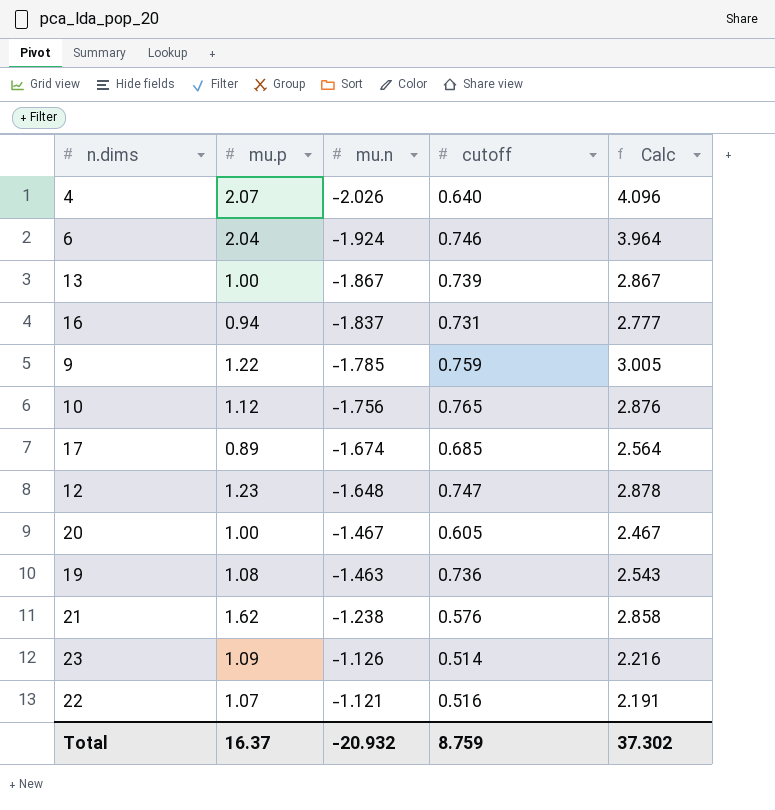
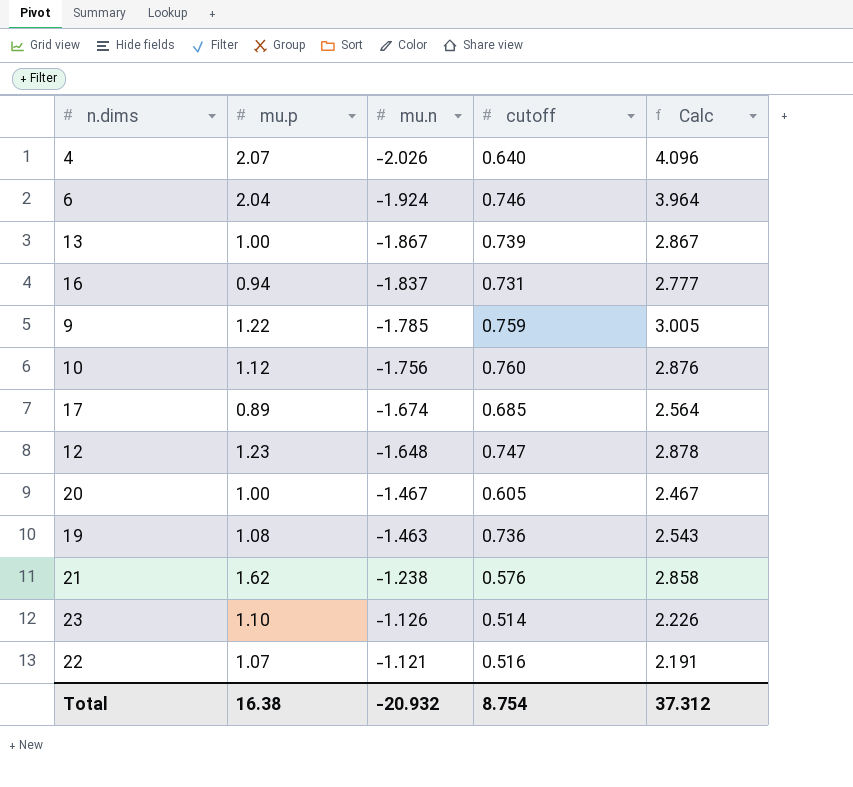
10 | cutoff: 0.765 -> 0.760
23 | mu.p: 1.09 -> 1.10
23 | Calc: 2.216 -> 2.226
Total | mu.p: 16.37 -> 16.38
Total | cutoff: 8.759 -> 8.754
Total | Calc: 37.302 -> 37.312

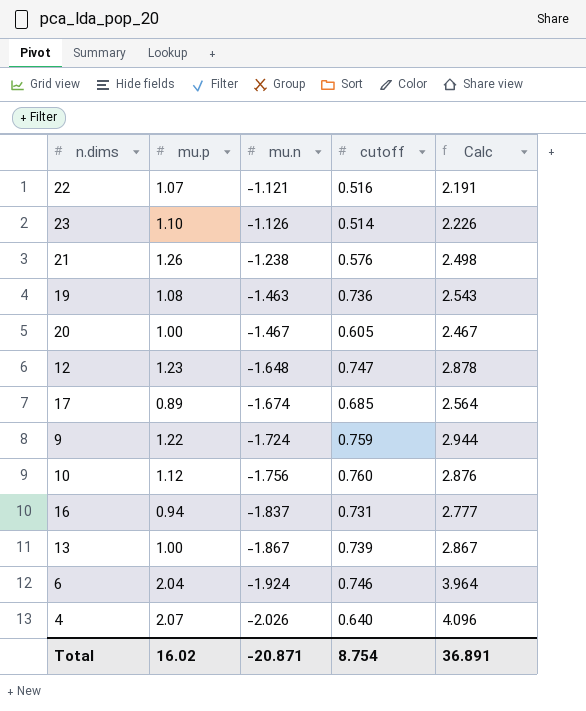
row order: mu.n ascending -> mu.n descending
21 | mu.p: 1.62 -> 1.26
21 | Calc: 2.858 -> 2.498
9 | mu.n: -1.785 -> -1.724
9 | Calc: 3.005 -> 2.944
Total | mu.p: 16.38 -> 16.02
Total | mu.n: -20.932 -> -20.871
Total | Calc: 37.312 -> 36.891

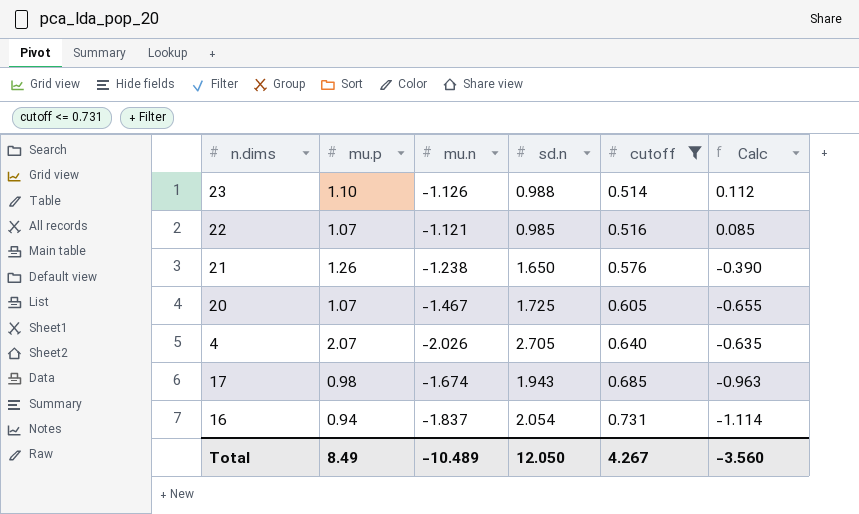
filter: none -> cutoff <= 0.731
row order: mu.n descending -> cutoff ascending
column sd.n | position: none -> 4
column Calc | formula: [mu.p] - [mu.n] -> [mu.p] - [sd.n]
20 | mu.p: 1.00 -> 1.07
17 | mu.p: 0.89 -> 0.98
Total | mu.p: 16.02 -> 8.49
Total | mu.n: -20.871 -> -10.489
Total | cutoff: 8.754 -> 4.267
Total | Calc: 36.891 -> -3.560

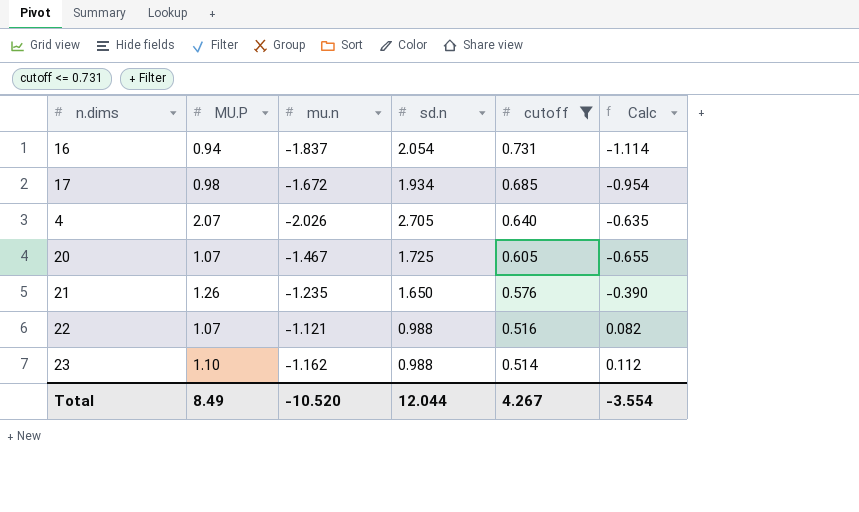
row order: cutoff ascending -> cutoff descending
column name: mu.p -> MU.P
17 | mu.n: -1.674 -> -1.672
17 | sd.n: 1.943 -> 1.934
17 | Calc: -0.963 -> -0.954
21 | mu.n: -1.238 -> -1.235
22 | sd.n: 0.985 -> 0.988
22 | Calc: 0.085 -> 0.082
23 | mu.n: -1.126 -> -1.162
Total | mu.n: -10.489 -> -10.520
Total | sd.n: 12.050 -> 12.044
Total | Calc: -3.560 -> -3.554

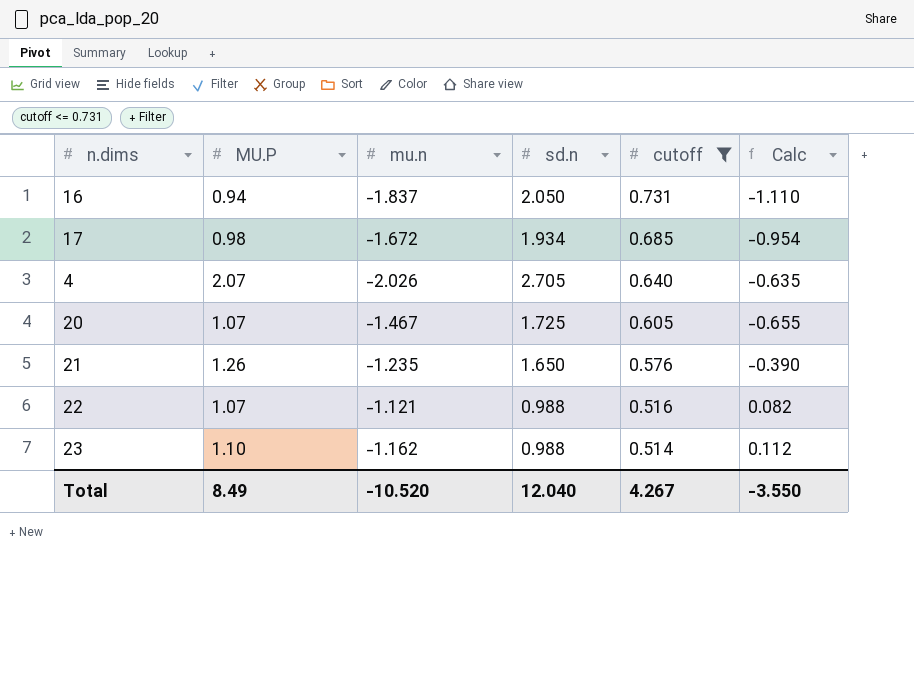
16 | sd.n: 2.054 -> 2.050
16 | Calc: -1.114 -> -1.110
Total | sd.n: 12.044 -> 12.040
Total | Calc: -3.554 -> -3.550

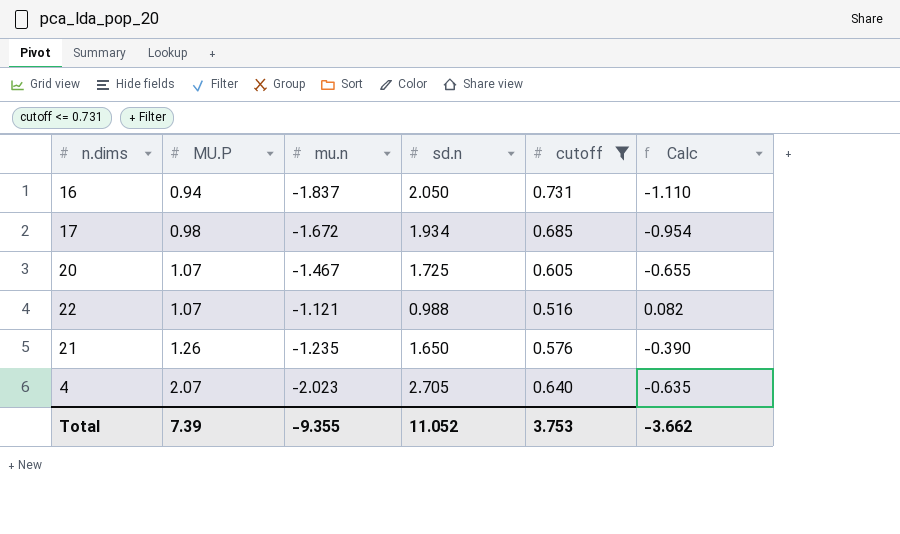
row order: cutoff descending -> MU.P ascending
row 23: 1.10 | -1.162 | 0.988 | 0.514 | 0.112 -> none
4 | mu.n: -2.026 -> -2.023
Total | MU.P: 8.49 -> 7.39
Total | mu.n: -10.520 -> -9.355
Total | sd.n: 12.040 -> 11.052
Total | cutoff: 4.267 -> 3.753
Total | Calc: -3.550 -> -3.662

